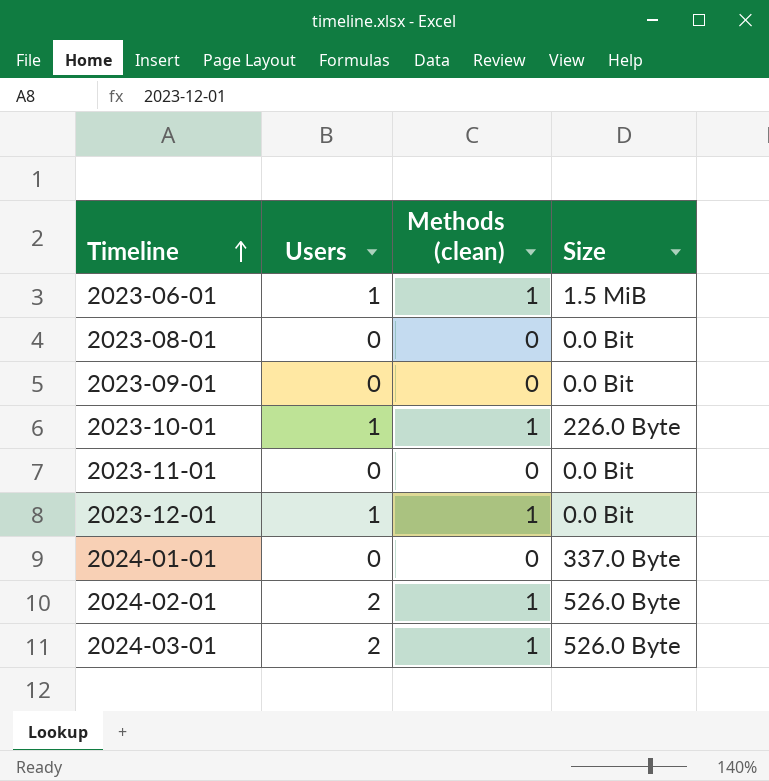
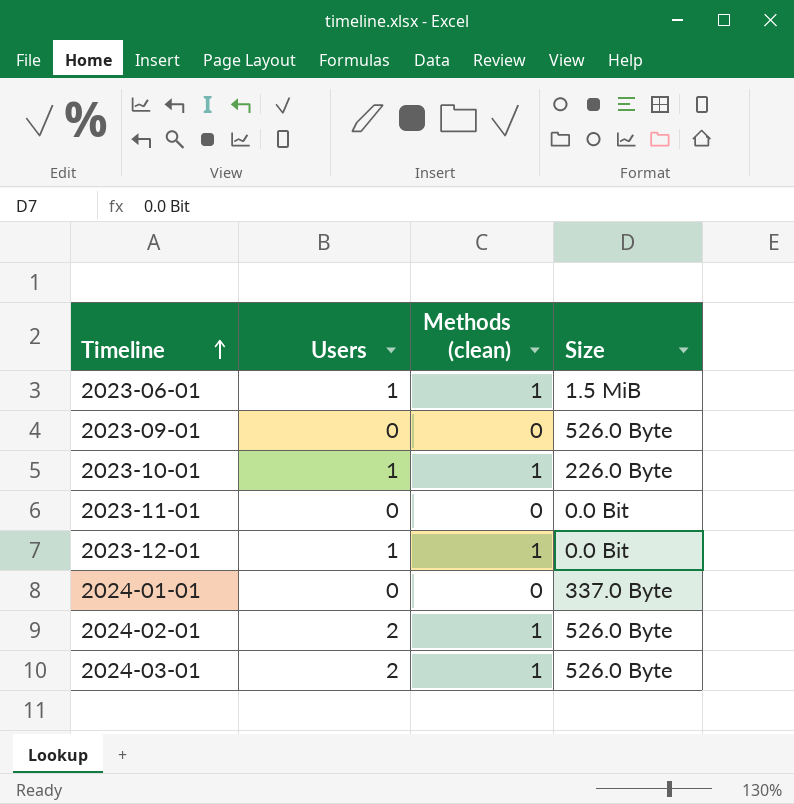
row 2023-08-01: 0 | 0 | 0.0 Bit -> none
2023-09-01 | Size: 0.0 Bit -> 526.0 Byte

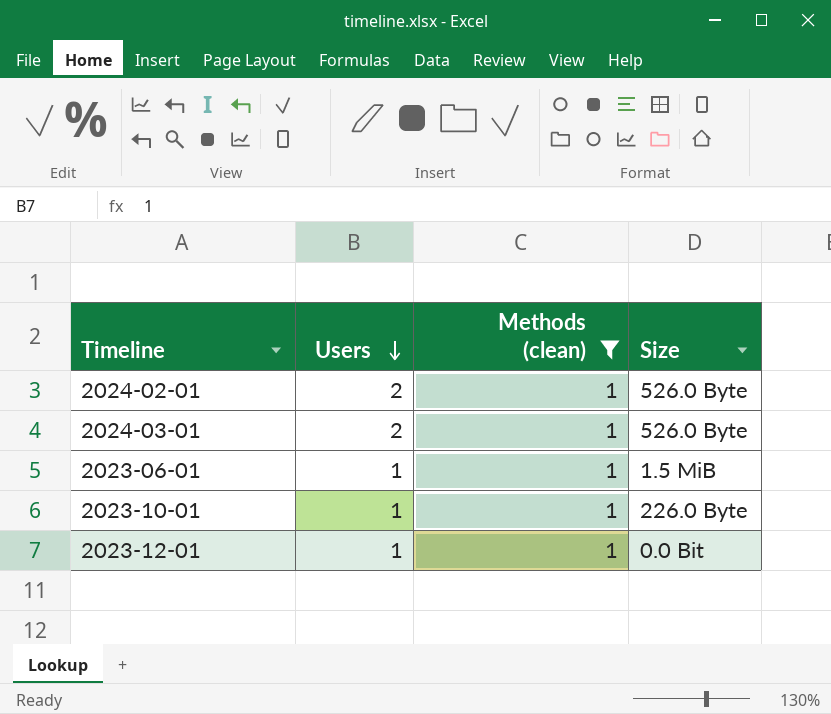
filter: none -> Methods (clean) = 1
row order: Timeline ascending -> Users descending

